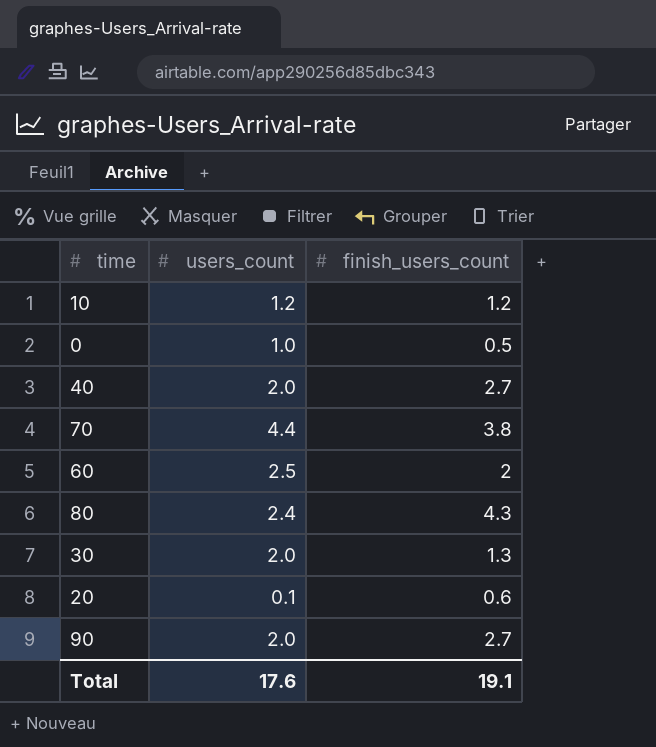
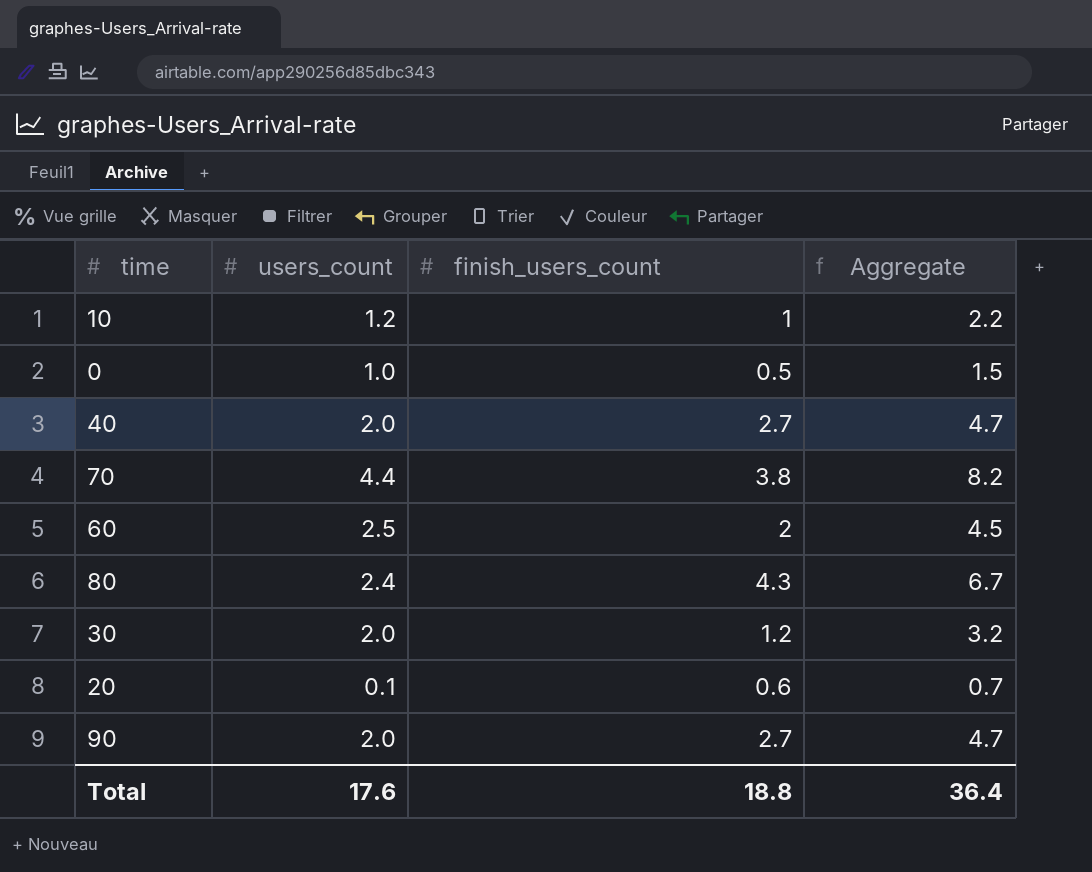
column Aggregate | formula: none -> [users_count] + [finish_users_count]
10 | finish_users_count: 1.2 -> 1
30 | finish_users_count: 1.3 -> 1.2
Total | finish_users_count: 19.1 -> 18.8

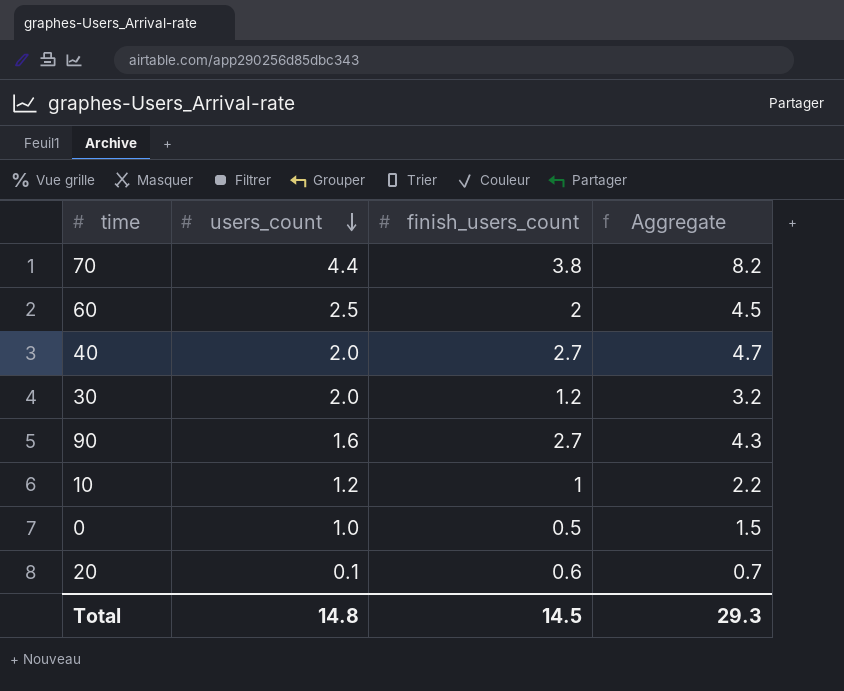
row order: none -> users_count descending
row 80: 2.4 | 4.3 | 6.7 -> none
90 | users_count: 2.0 -> 1.6
90 | Aggregate: 4.7 -> 4.3
Total | users_count: 17.6 -> 14.8
Total | finish_users_count: 18.8 -> 14.5
Total | Aggregate: 36.4 -> 29.3

